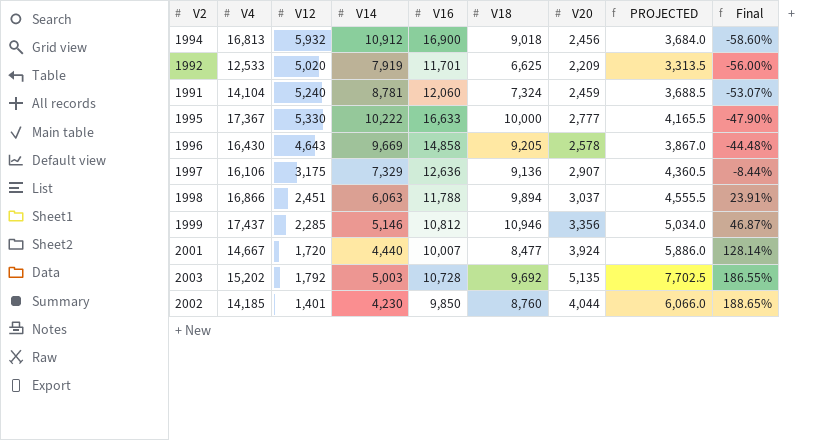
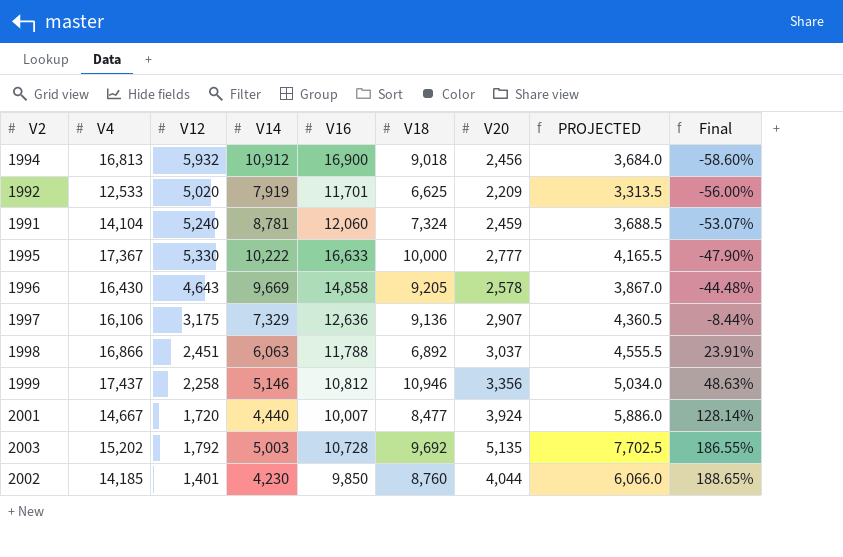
1998 | V18: 9,894 -> 6,892
1999 | V12: 2,285 -> 2,258
1999 | Final: 46.87% -> 48.63%

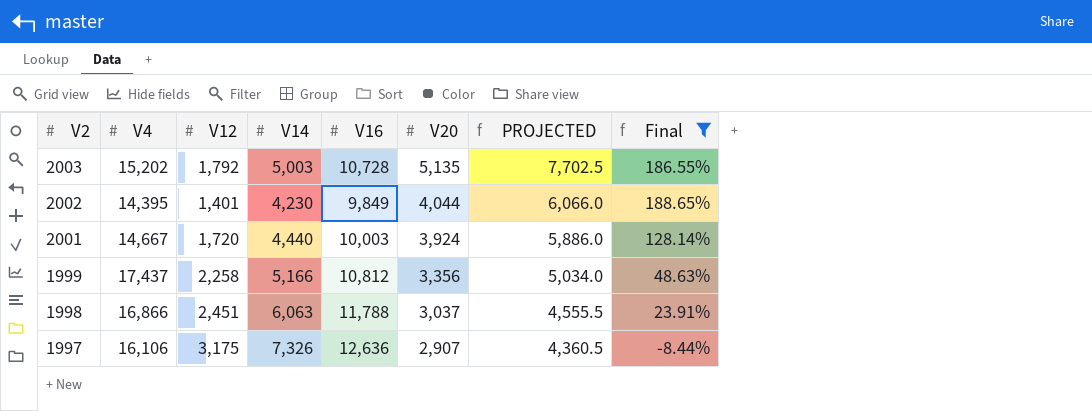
filter: none -> Final >= -8.44%
row order: Final ascending -> V2 descending
column V18 | position: 6 -> none
2002 | V4: 14,185 -> 14,395
2002 | V16: 9,850 -> 9,849
2001 | V16: 10,007 -> 10,003
1999 | V14: 5,146 -> 5,166
1997 | V14: 7,329 -> 7,326

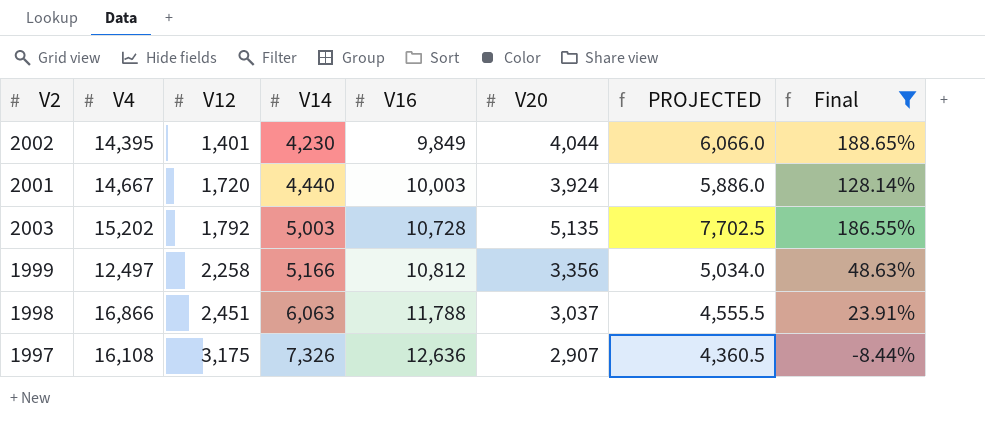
row order: V2 descending -> V12 ascending
1999 | V4: 17,437 -> 12,497
1997 | V4: 16,106 -> 16,108

